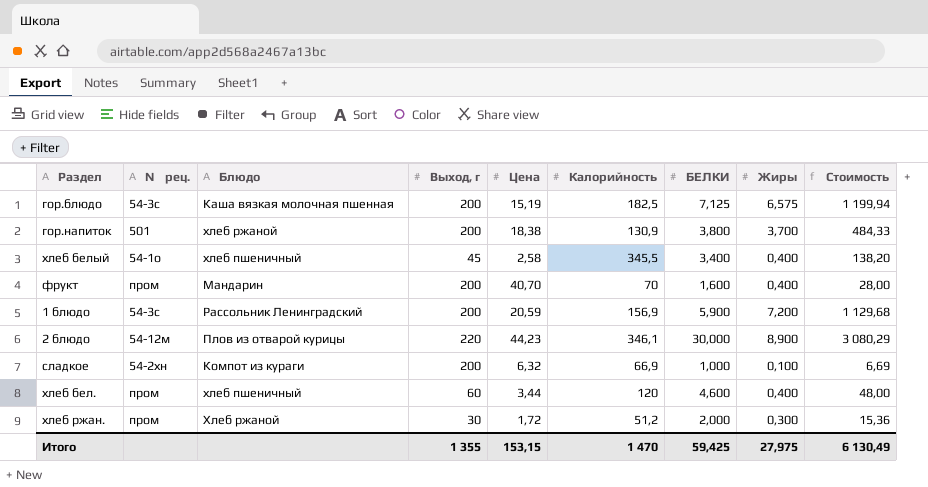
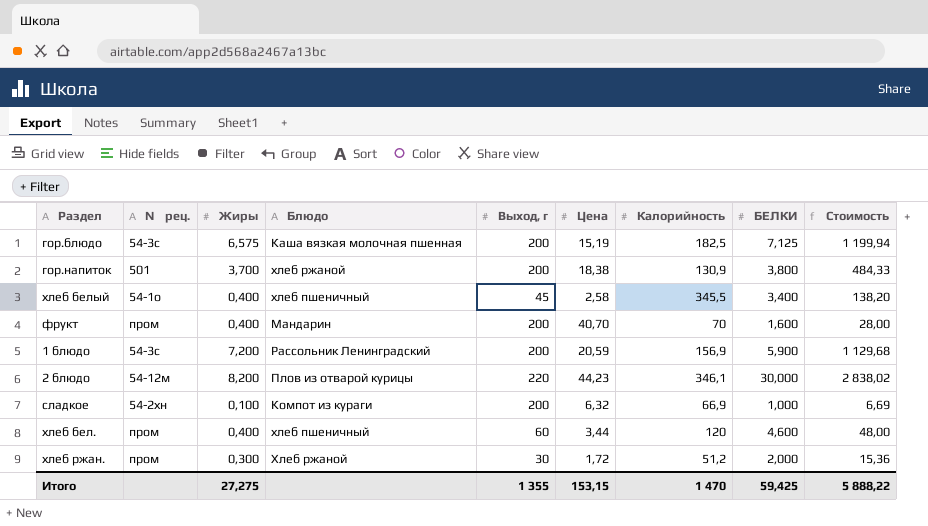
column Жиры | position: 8 -> 3
2 блюдо | Жиры: 8,900 -> 8,200
2 блюдо | Стоимость: 3 080,29 -> 2 838,02
Итого | Жиры: 27,975 -> 27,275
Итого | Стоимость: 6 130,49 -> 5 888,22

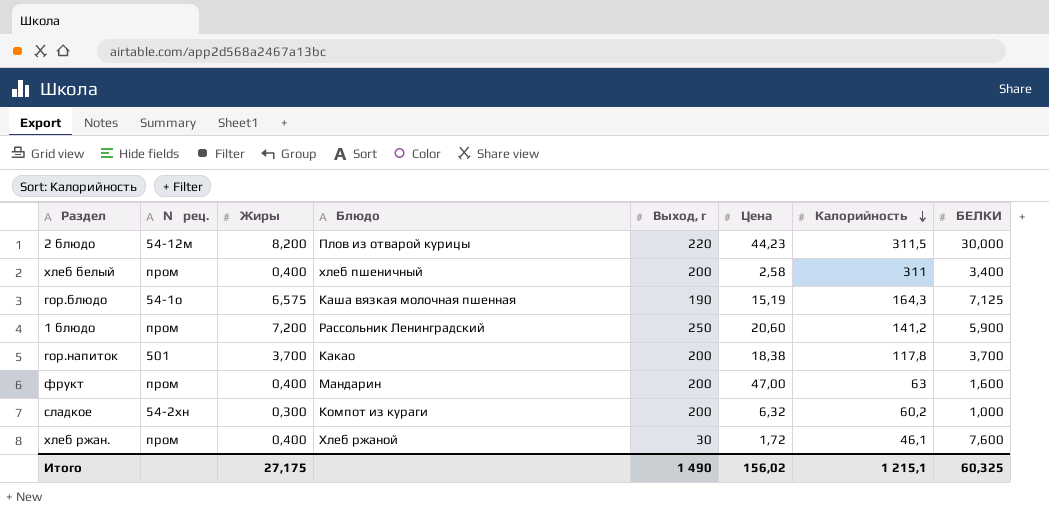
row order: none -> Калорийность descending
column Стоимость | formula: [Жиры] * [Калорийность] -> none
row хлеб бел.: пром | 0,400 | хлеб пшеничный | 60 | 3,44 | 120 | 4,600 | 48,00 -> none
2 блюдо | Калорийность: 346,1 -> 311,5
хлеб белый | № рец.: 54-1о -> пром
хлеб белый | Выход, г: 45 -> 200
хлеб белый | Калорийность: 345,5 -> 311
гор.блюдо | № рец.: 54-3с -> 54-1о
гор.блюдо | Выход, г: 200 -> 190
гор.блюдо | Калорийность: 182,5 -> 164,3
1 блюдо | № рец.: 54-3с -> пром
1 блюдо | Выход, г: 200 -> 250
1 блюдо | Цена: 20,59 -> 20,60
1 блюдо | Калорийность: 156,9 -> 141,2
гор.напиток | Блюдо: хлеб ржаной -> Какао
гор.напиток | Калорийность: 130,9 -> 117,8
гор.напиток | БЕЛКИ: 3,800 -> 3,700
фрукт | Цена: 40,70 -> 47,00
фрукт | Калорийность: 70 -> 63
сладкое | Жиры: 0,100 -> 0,300
сладкое | Калорийность: 66,9 -> 60,2
хлеб ржан. | Жиры: 0,300 -> 0,400
хлеб ржан. | Калорийность: 51,2 -> 46,1
хлеб ржан. | БЕЛКИ: 2,000 -> 7,600
Итого | Жиры: 27,275 -> 27,175
Итого | Выход, г: 1 355 -> 1 490
Итого | Цена: 153,15 -> 156,02
Итого | Калорийность: 1 470 -> 1 215,1
Итого | БЕЛКИ: 59,425 -> 60,325

